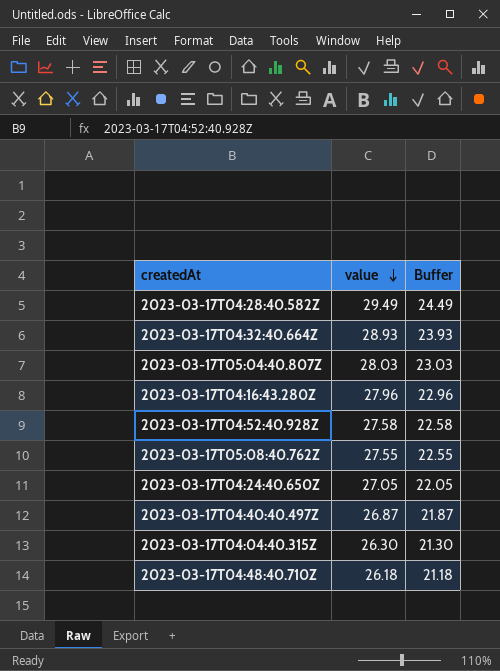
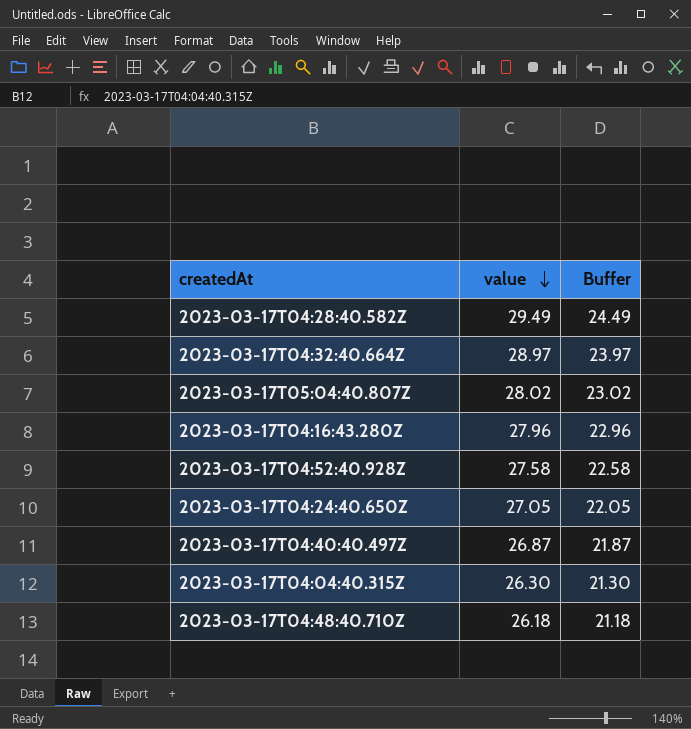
row 2023-03-17T05:08:40.762Z: 27.55 | 22.55 -> none
2023-03-17T04:32:40.664Z | value: 28.93 -> 28.97
2023-03-17T04:32:40.664Z | Buffer: 23.93 -> 23.97
2023-03-17T05:04:40.807Z | value: 28.03 -> 28.02
2023-03-17T05:04:40.807Z | Buffer: 23.03 -> 23.02

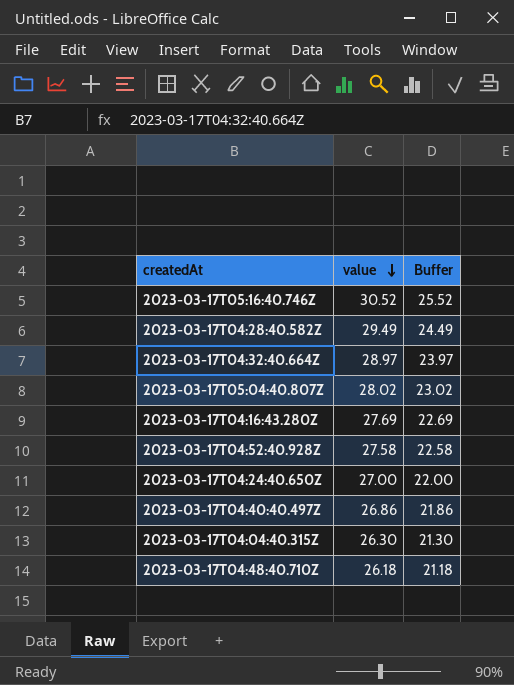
row 2023-03-17T05:16:40.746Z: none -> 30.52 | 25.52
2023-03-17T04:16:43.280Z | value: 27.96 -> 27.69
2023-03-17T04:16:43.280Z | Buffer: 22.96 -> 22.69
2023-03-17T04:24:40.650Z | value: 27.05 -> 27.00
2023-03-17T04:24:40.650Z | Buffer: 22.05 -> 22.00
2023-03-17T04:40:40.497Z | value: 26.87 -> 26.86
2023-03-17T04:40:40.497Z | Buffer: 21.87 -> 21.86

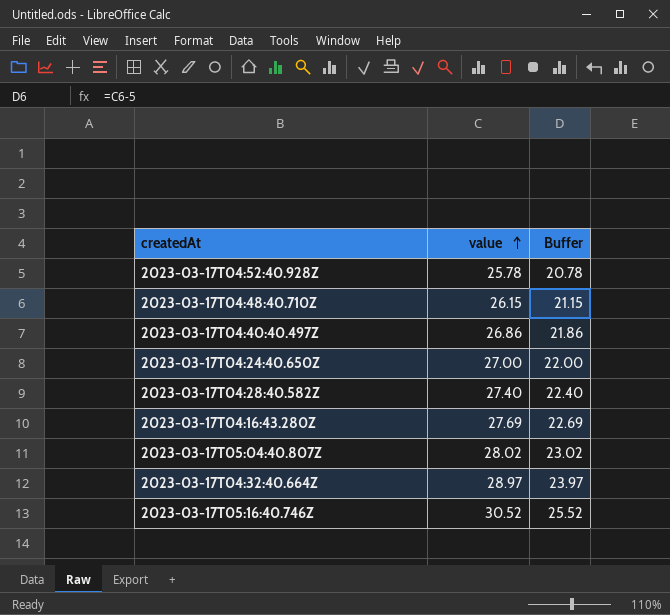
row order: value descending -> value ascending
row 2023-03-17T04:04:40.315Z: 26.30 | 21.30 -> none
2023-03-17T04:52:40.928Z | value: 27.58 -> 25.78
2023-03-17T04:52:40.928Z | Buffer: 22.58 -> 20.78
2023-03-17T04:48:40.710Z | value: 26.18 -> 26.15
2023-03-17T04:48:40.710Z | Buffer: 21.18 -> 21.15
2023-03-17T04:28:40.582Z | value: 29.49 -> 27.40
2023-03-17T04:28:40.582Z | Buffer: 24.49 -> 22.40

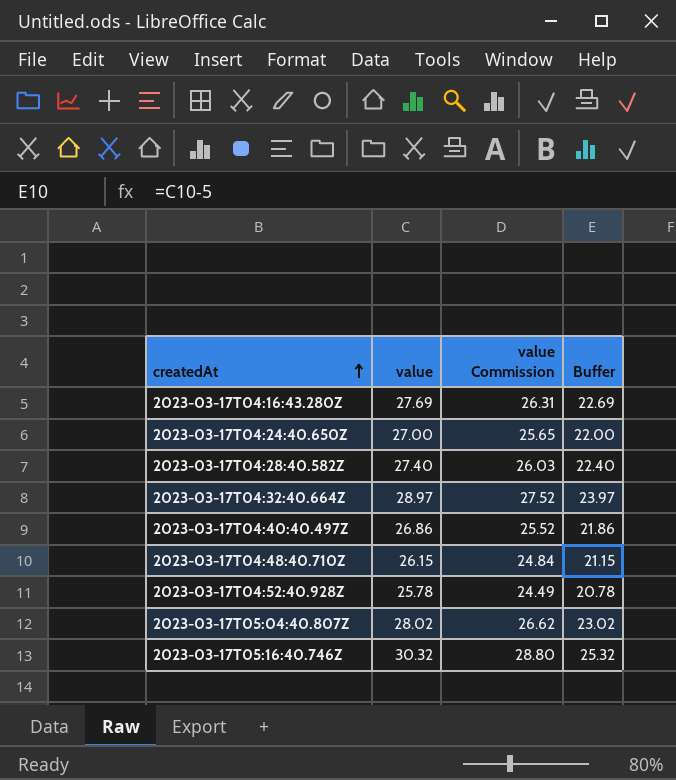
row order: value ascending -> createdAt ascending
column value Commission | formula: none -> [value] * 0.95
2023-03-17T05:16:40.746Z | value: 30.52 -> 30.32
2023-03-17T05:16:40.746Z | Buffer: 25.52 -> 25.32

